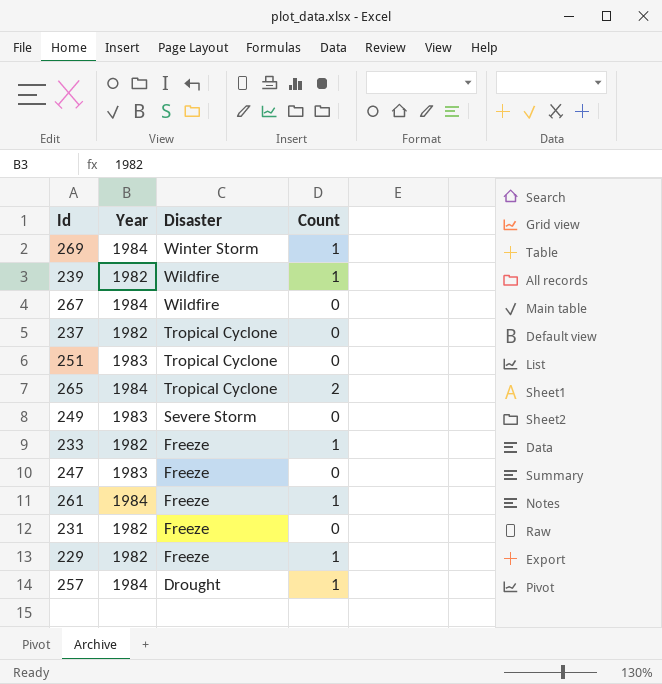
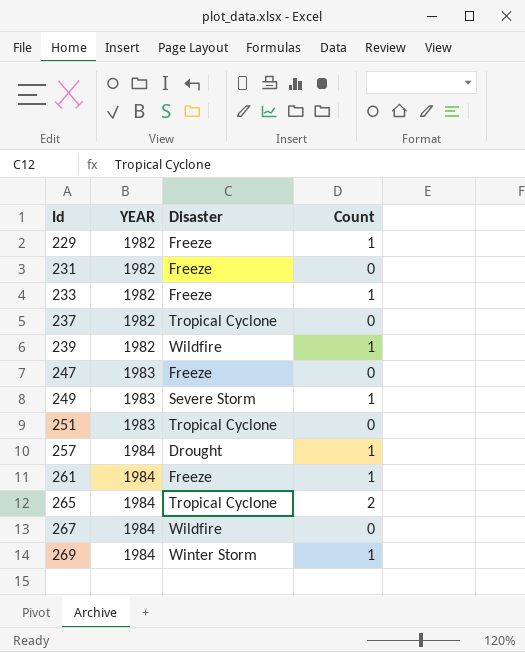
row order: Disaster descending -> Id ascending
column name: Year -> YEAR
249 | Count: 0 -> 1

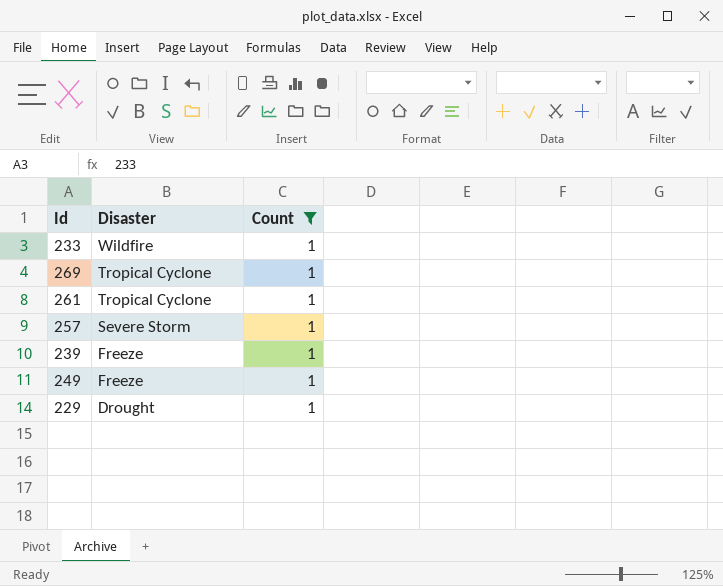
filter: none -> Count = 1
row order: Id ascending -> Disaster descending
column YEAR | position: 2 -> none
233 | Disaster: Freeze -> Wildfire
269 | Disaster: Winter Storm -> Tropical Cyclone
261 | Disaster: Freeze -> Tropical Cyclone
257 | Disaster: Drought -> Severe Storm
239 | Disaster: Wildfire -> Freeze
249 | Disaster: Severe Storm -> Freeze
229 | Disaster: Freeze -> Drought

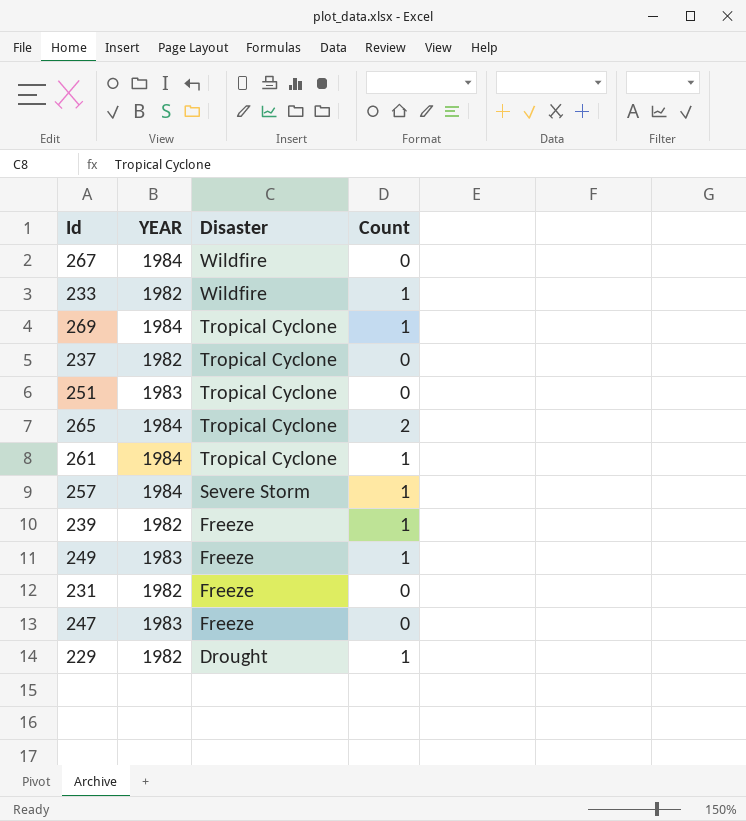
filter: Count = 1 -> none
column YEAR | position: none -> 2

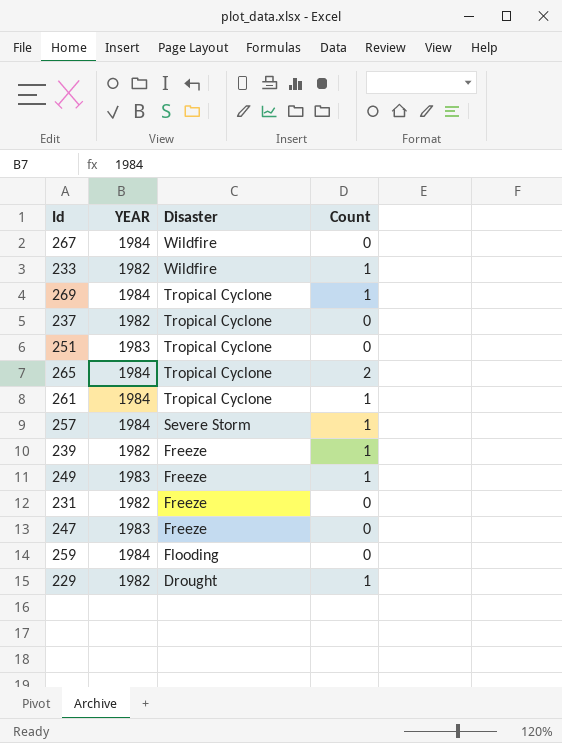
row 259: none -> 1984 | Flooding | 0

